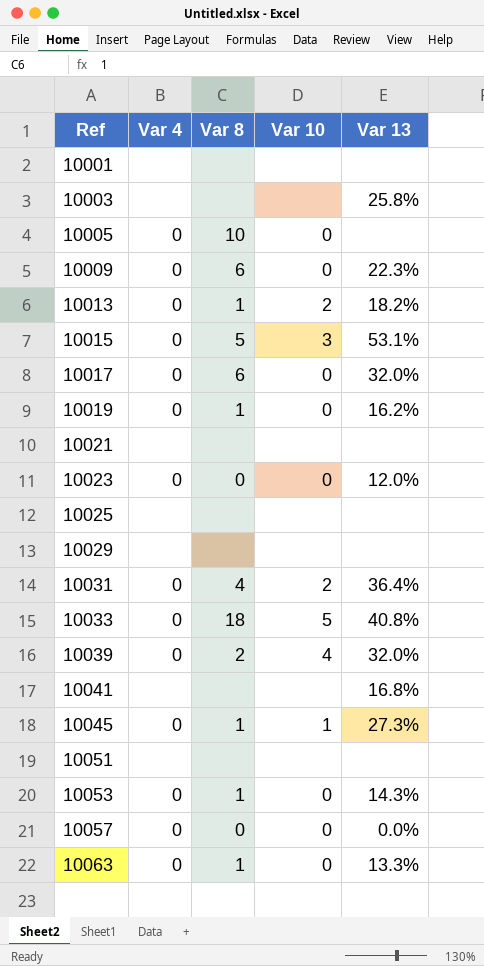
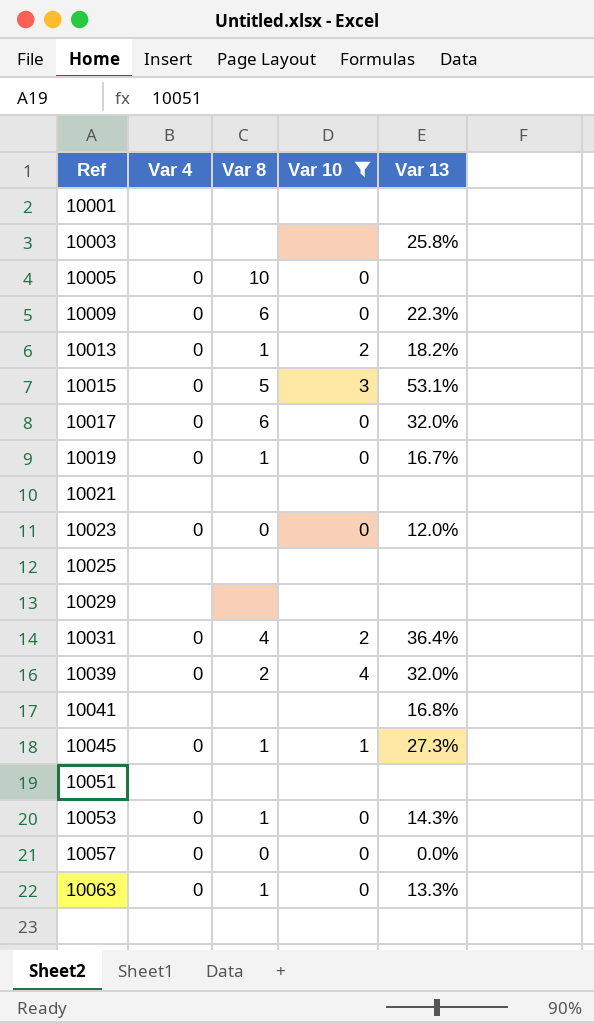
filter: none -> Var 10 != 5
10019 | Var 13: 16.2% -> 16.7%

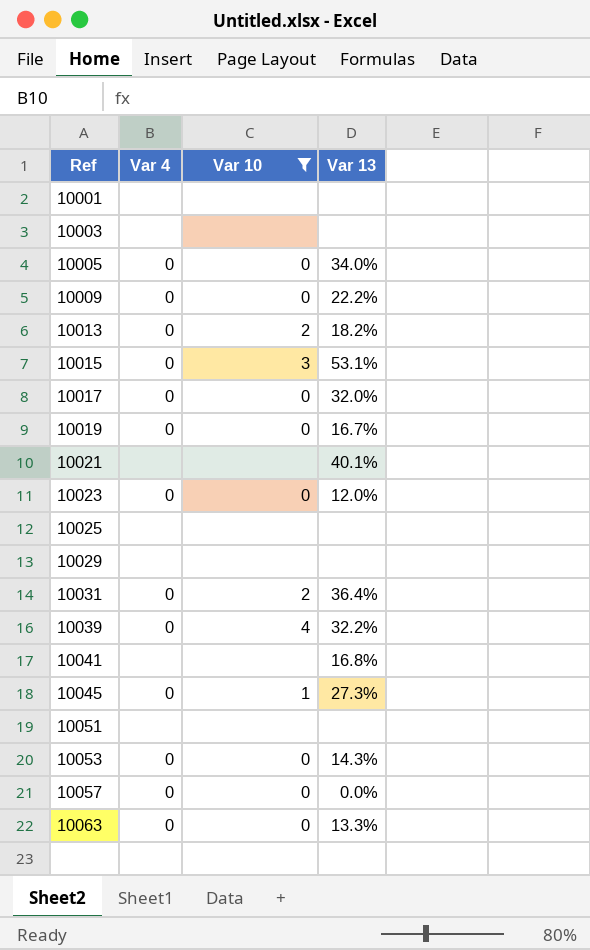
column Var 8 | position: 3 -> none
10003 | Var 13: 25.8% -> none
10005 | Var 13: none -> 34.0%
10009 | Var 13: 22.3% -> 22.2%
10021 | Var 13: none -> 40.1%
10039 | Var 13: 32.0% -> 32.2%

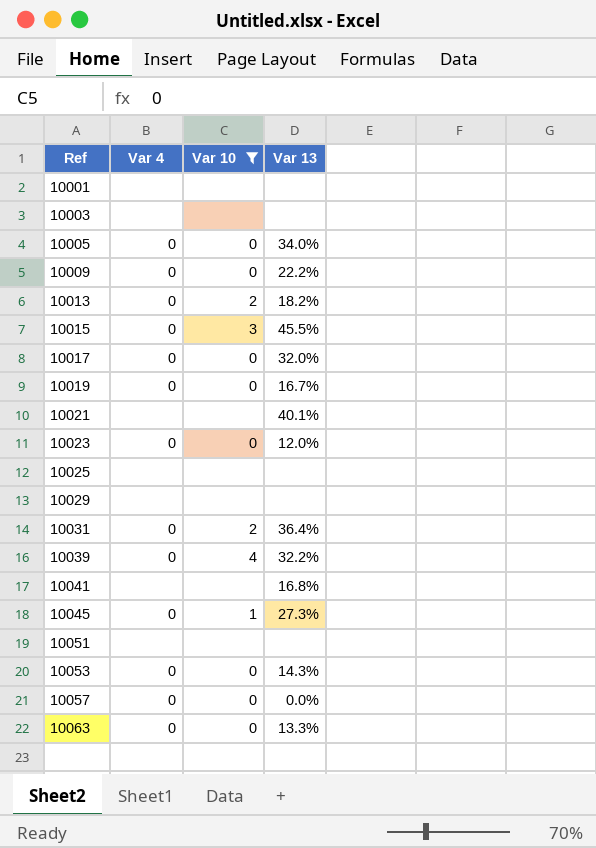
10015 | Var 13: 53.1% -> 45.5%

